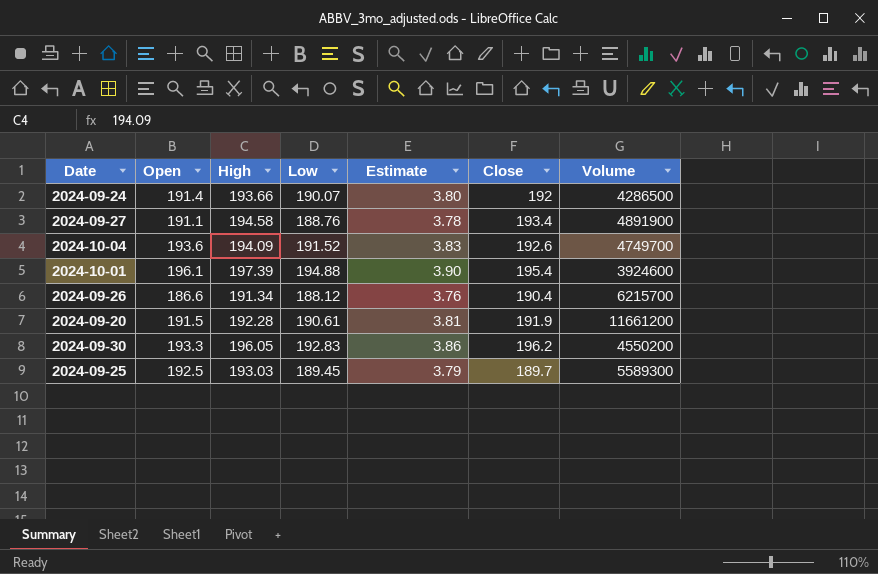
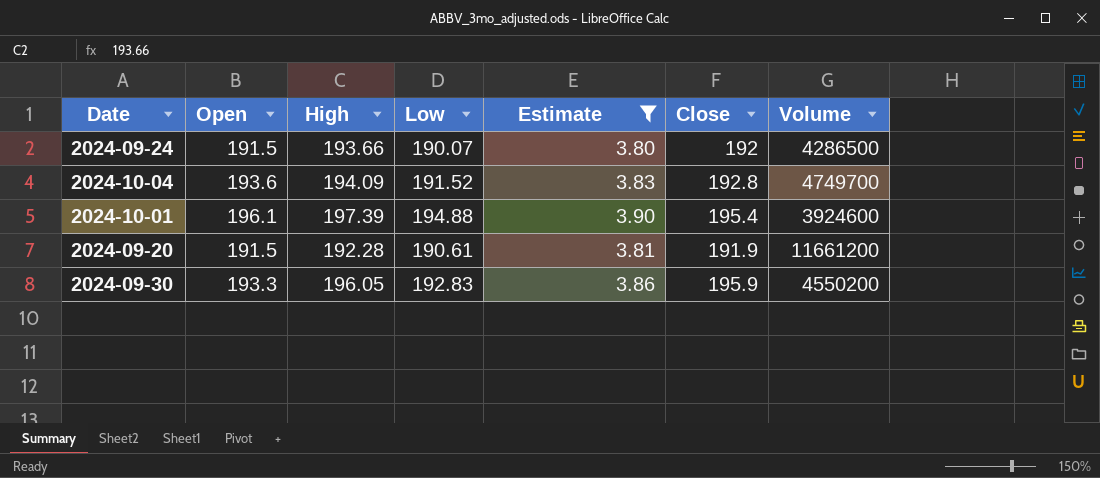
filter: none -> Estimate >= 3.80
2024-09-24 | Open: 191.4 -> 191.5
2024-10-04 | Close: 192.6 -> 192.8
2024-09-30 | Close: 196.2 -> 195.9

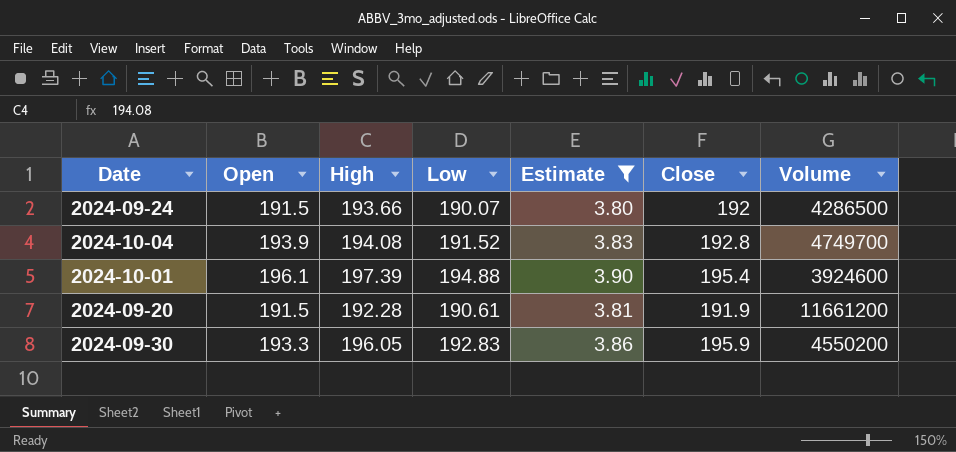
2024-10-04 | Open: 193.6 -> 193.9
2024-10-04 | High: 194.09 -> 194.08

